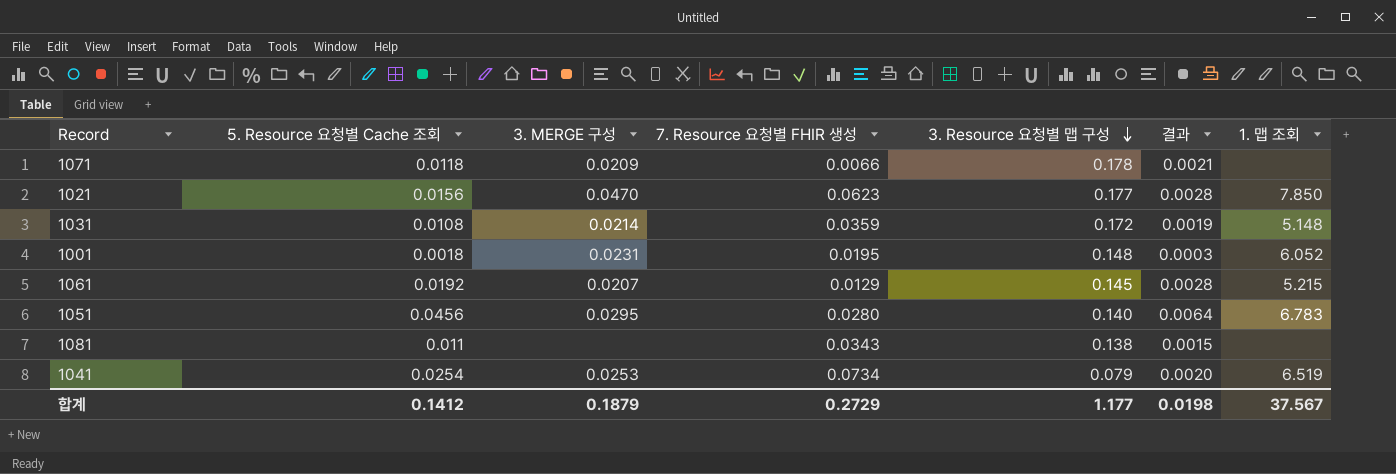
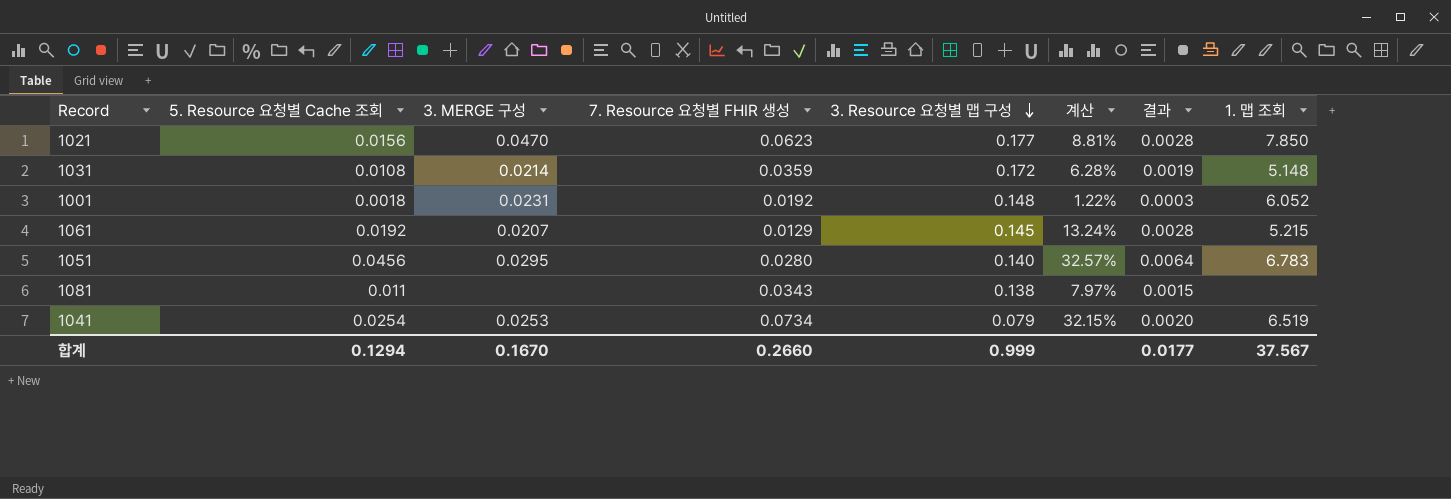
column 계산 | formula: none -> [5. Resource 요청별 Cache 조회] / [3. Resource 요청별 맵 구성]
row 1071: 0.0118 | 0.0209 | 0.0066 | 0.178 | 0.0021 | none -> none
1001 | 7. Resource 요청별 FHIR 생성: 0.0195 -> 0.0192
합계 | 5. Resource 요청별 Cache 조회: 0.1412 -> 0.1294
합계 | 3. MERGE 구성: 0.1879 -> 0.1670
합계 | 7. Resource 요청별 FHIR 생성: 0.2729 -> 0.2660
합계 | 3. Resource 요청별 맵 구성: 1.177 -> 0.999
합계 | 결과: 0.0198 -> 0.0177

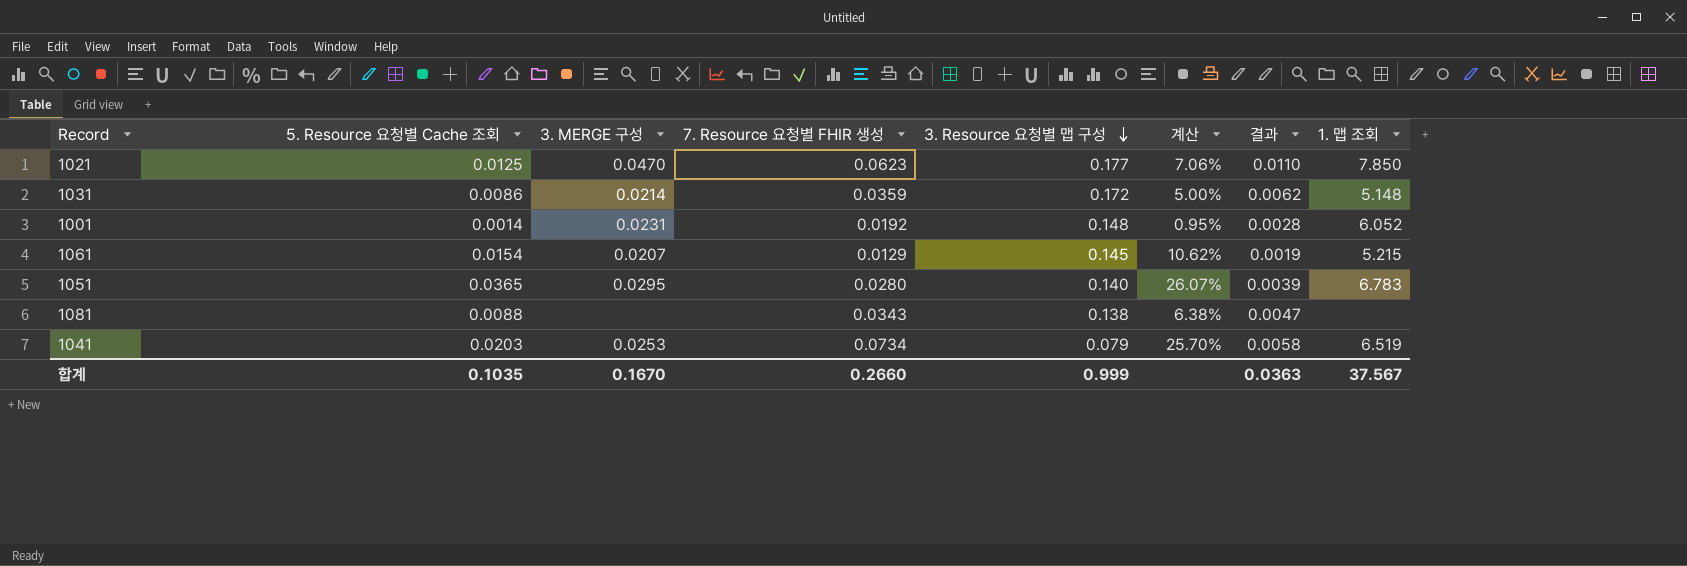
column 결과 | formula: [5. Resource 요청별 Cache 조회] * [3. Resource 요청별 맵 구성] -> [7. Resource 요청별 FHIR 생성] * [3. Resource 요청별 맵 구성]
1021 | 5. Resource 요청별 Cache 조회: 0.0156 -> 0.0125
1021 | 계산: 8.81% -> 7.06%
1031 | 5. Resource 요청별 Cache 조회: 0.0108 -> 0.0086
1031 | 계산: 6.28% -> 5.00%
1001 | 5. Resource 요청별 Cache 조회: 0.0018 -> 0.0014
1001 | 계산: 1.22% -> 0.95%
1061 | 5. Resource 요청별 Cache 조회: 0.0192 -> 0.0154
1061 | 계산: 13.24% -> 10.62%
1051 | 5. Resource 요청별 Cache 조회: 0.0456 -> 0.0365
1051 | 계산: 32.57% -> 26.07%
1081 | 5. Resource 요청별 Cache 조회: 0.011 -> 0.0088
1081 | 계산: 7.97% -> 6.38%
1041 | 5. Resource 요청별 Cache 조회: 0.0254 -> 0.0203
1041 | 계산: 32.15% -> 25.70%
합계 | 5. Resource 요청별 Cache 조회: 0.1294 -> 0.1035
합계 | 결과: 0.0177 -> 0.0363

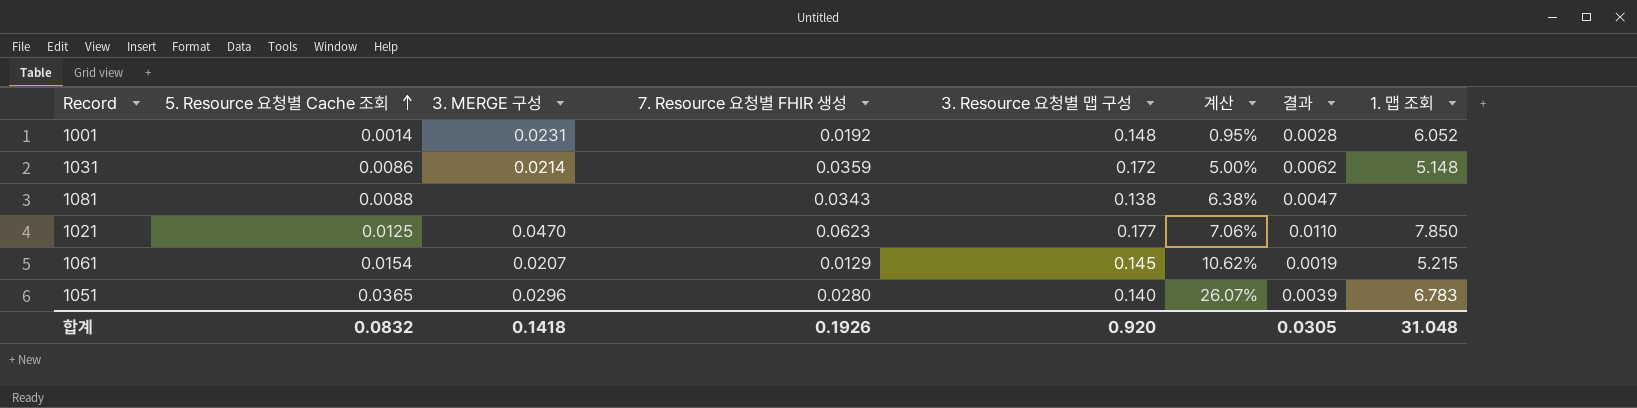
row order: 3. Resource 요청별 맵 구성 descending -> 5. Resource 요청별 Cache 조회 ascending
row 1041: 0.0203 | 0.0253 | 0.0734 | 0.079 | 25.70% | 0.0058 | 6.519 -> none
1051 | 3. MERGE 구성: 0.0295 -> 0.0296
합계 | 5. Resource 요청별 Cache 조회: 0.1035 -> 0.0832
합계 | 3. MERGE 구성: 0.1670 -> 0.1418
합계 | 7. Resource 요청별 FHIR 생성: 0.2660 -> 0.1926
합계 | 3. Resource 요청별 맵 구성: 0.999 -> 0.920
합계 | 결과: 0.0363 -> 0.0305
합계 | 1. 맵 조회: 37.567 -> 31.048

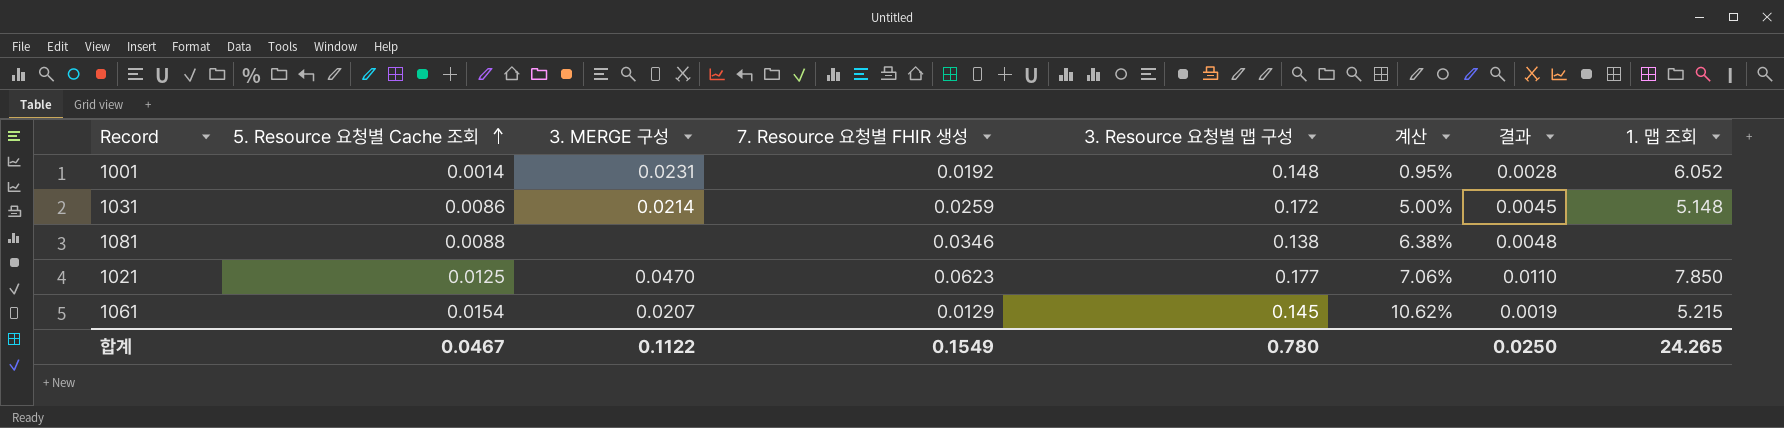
row 1051: 0.0365 | 0.0296 | 0.0280 | 0.140 | 26.07% | 0.0039 | 6.783 -> none
1031 | 7. Resource 요청별 FHIR 생성: 0.0359 -> 0.0259
1031 | 결과: 0.0062 -> 0.0045
1081 | 7. Resource 요청별 FHIR 생성: 0.0343 -> 0.0346
1081 | 결과: 0.0047 -> 0.0048
합계 | 5. Resource 요청별 Cache 조회: 0.0832 -> 0.0467
합계 | 3. MERGE 구성: 0.1418 -> 0.1122
합계 | 7. Resource 요청별 FHIR 생성: 0.1926 -> 0.1549
합계 | 3. Resource 요청별 맵 구성: 0.920 -> 0.780
합계 | 결과: 0.0305 -> 0.0250
합계 | 1. 맵 조회: 31.048 -> 24.265

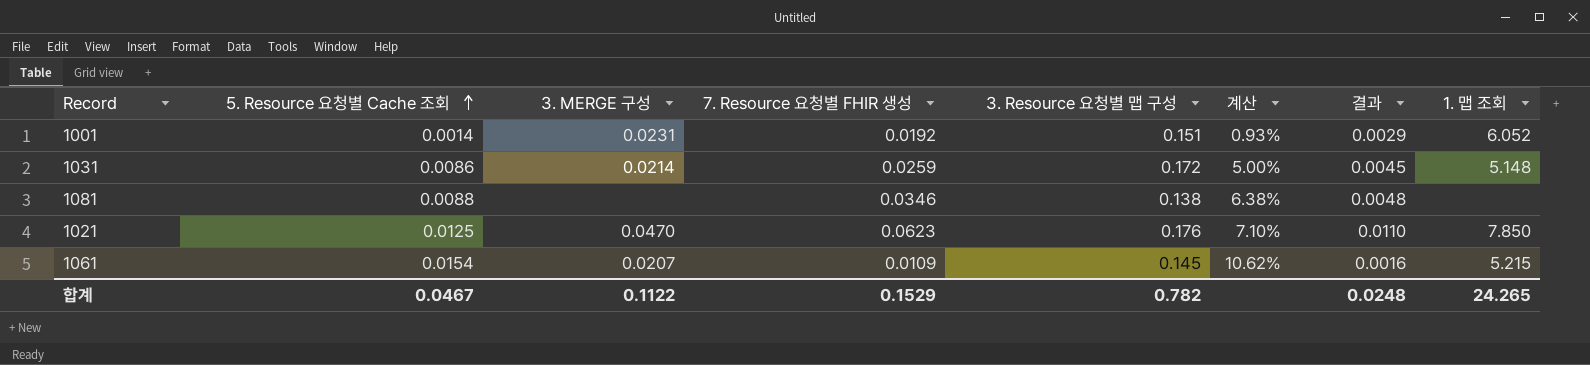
1001 | 3. Resource 요청별 맵 구성: 0.148 -> 0.151
1001 | 계산: 0.95% -> 0.93%
1001 | 결과: 0.0028 -> 0.0029
1021 | 3. Resource 요청별 맵 구성: 0.177 -> 0.176
1021 | 계산: 7.06% -> 7.10%
1061 | 7. Resource 요청별 FHIR 생성: 0.0129 -> 0.0109
1061 | 결과: 0.0019 -> 0.0016
합계 | 7. Resource 요청별 FHIR 생성: 0.1549 -> 0.1529
합계 | 3. Resource 요청별 맵 구성: 0.780 -> 0.782
합계 | 결과: 0.0250 -> 0.0248

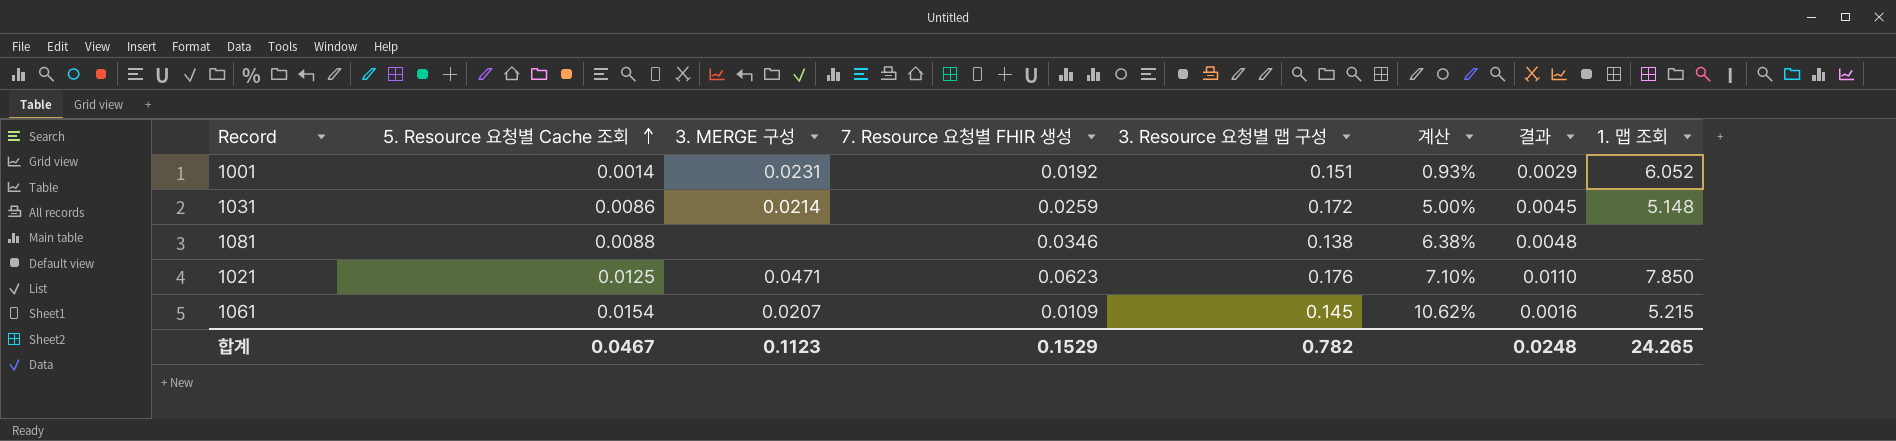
1021 | 3. MERGE 구성: 0.0470 -> 0.0471
합계 | 3. MERGE 구성: 0.1122 -> 0.1123

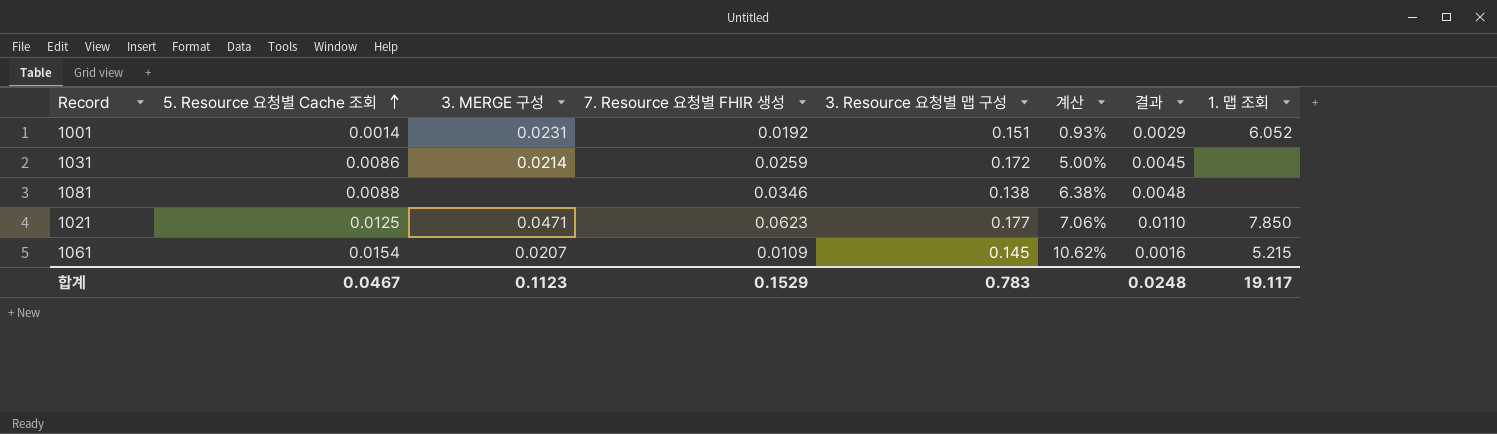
1031 | 1. 맵 조회: 5.148 -> none
1021 | 3. Resource 요청별 맵 구성: 0.176 -> 0.177
1021 | 계산: 7.10% -> 7.06%
합계 | 3. Resource 요청별 맵 구성: 0.782 -> 0.783
합계 | 1. 맵 조회: 24.265 -> 19.117

